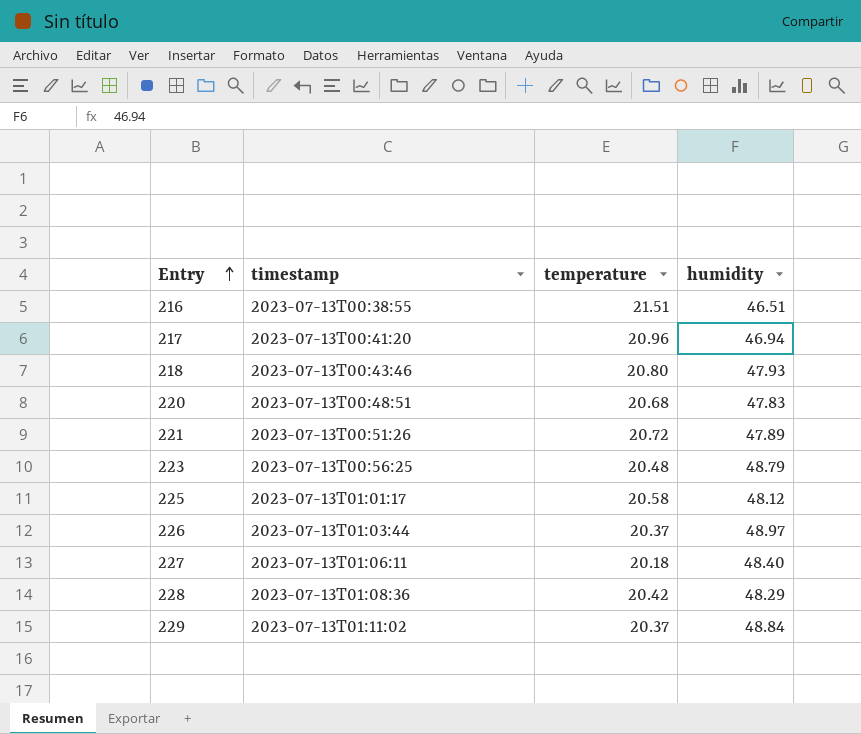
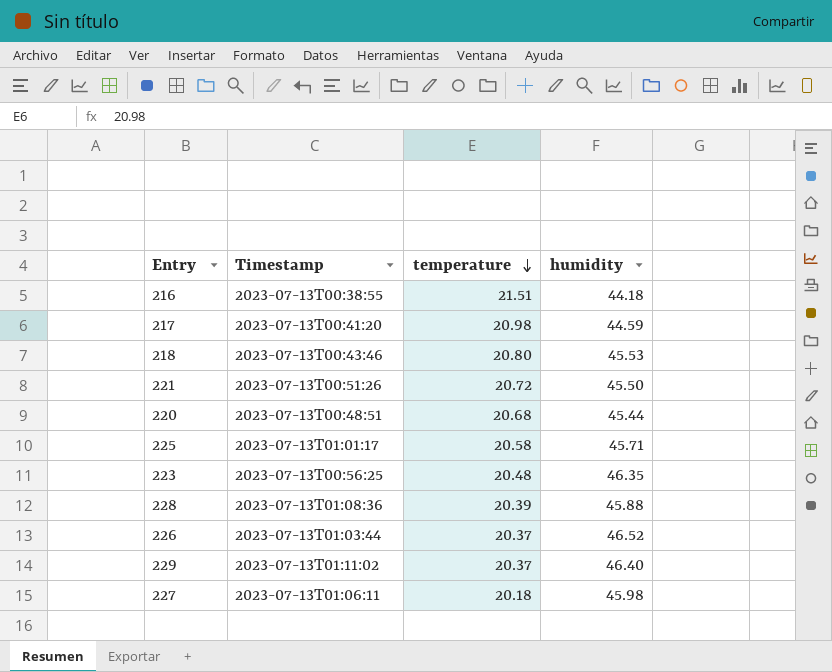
row order: Entry ascending -> temperature descending
column name: timestamp -> Timestamp
216 | humidity: 46.51 -> 44.18
217 | temperature: 20.96 -> 20.98
217 | humidity: 46.94 -> 44.59
218 | humidity: 47.93 -> 45.53
221 | humidity: 47.89 -> 45.50
220 | humidity: 47.83 -> 45.44
225 | humidity: 48.12 -> 45.71
223 | humidity: 48.79 -> 46.35
228 | temperature: 20.42 -> 20.39
228 | humidity: 48.29 -> 45.88
226 | humidity: 48.97 -> 46.52
229 | humidity: 48.84 -> 46.40
227 | humidity: 48.40 -> 45.98

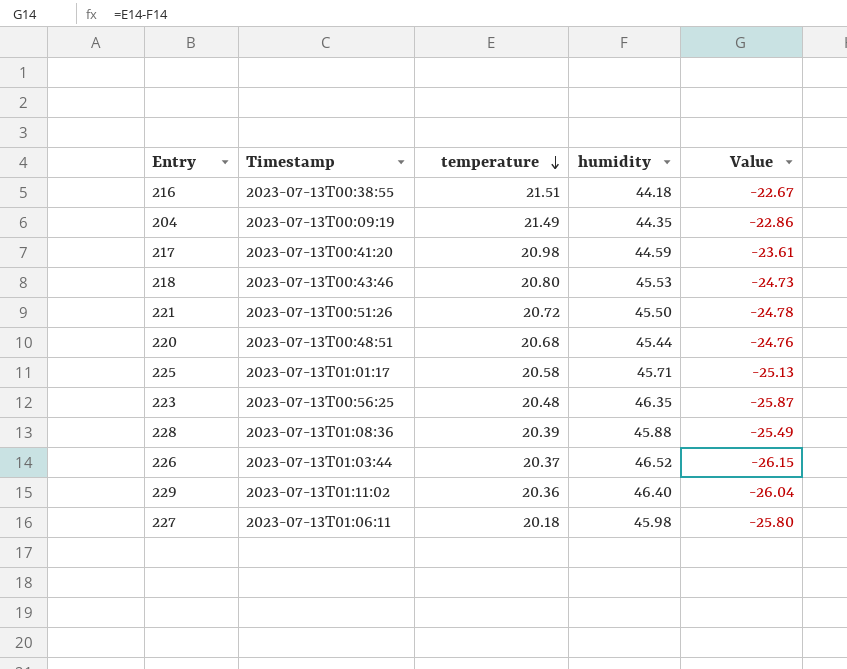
column Value | formula: none -> [temperature] - [humidity]
row 204: none -> 2023-07-13T00:09:19 | 21.49 | 44.35 | -22.86
229 | temperature: 20.37 -> 20.36

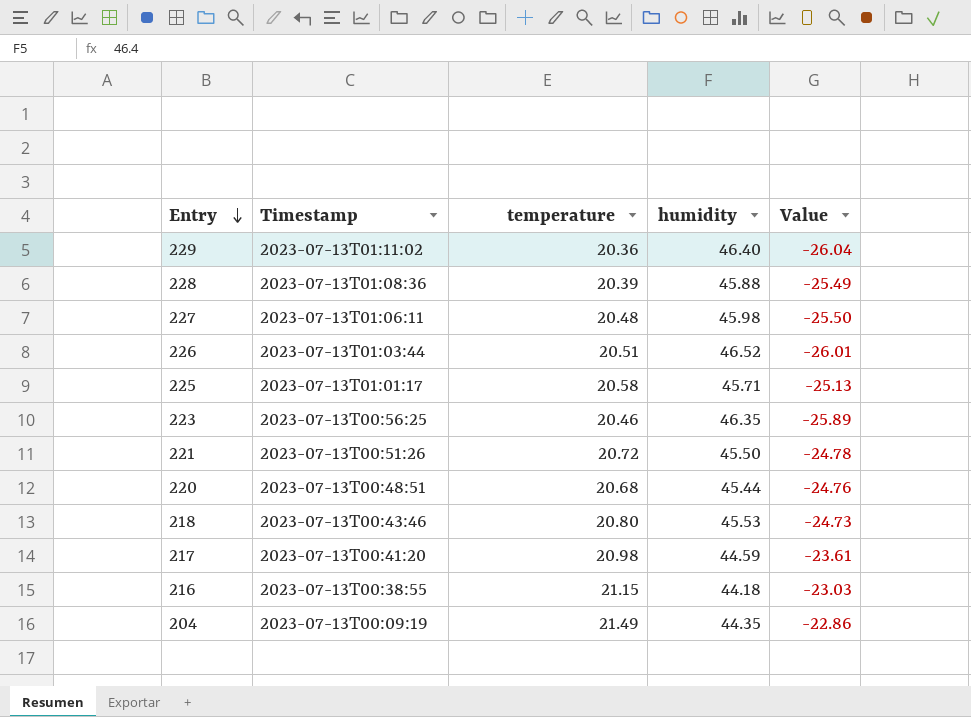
row order: temperature descending -> Entry descending
227 | temperature: 20.18 -> 20.48
227 | Value: -25.80 -> -25.50
226 | temperature: 20.37 -> 20.51
226 | Value: -26.15 -> -26.01
223 | temperature: 20.48 -> 20.46
223 | Value: -25.87 -> -25.89
216 | temperature: 21.51 -> 21.15
216 | Value: -22.67 -> -23.03

